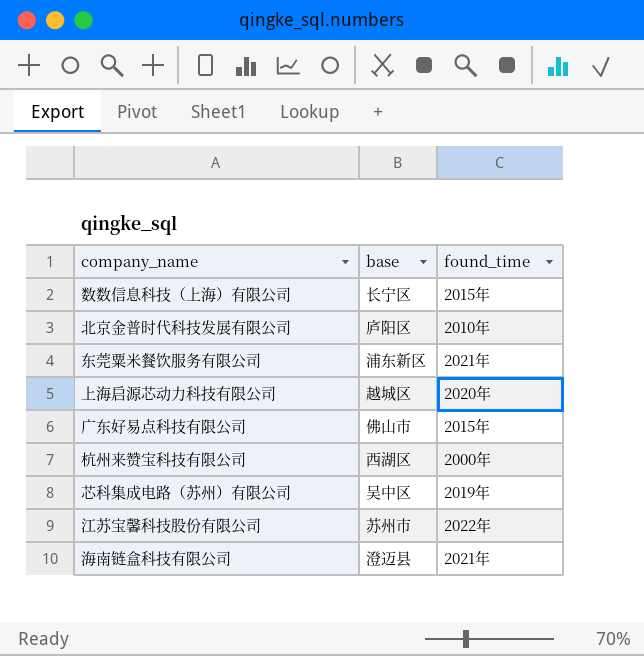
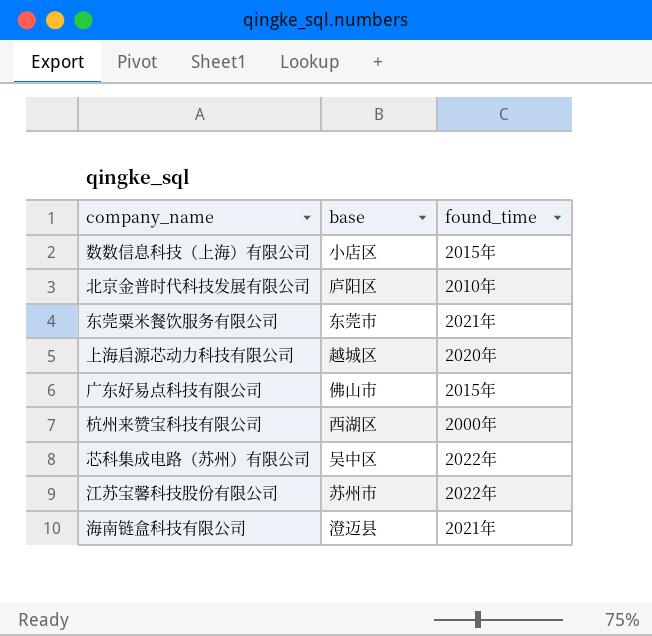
数数信息科技（上海）有限公司 | base: 长宁区 -> 小店区
东莞粟米餐饮服务有限公司 | base: 浦东新区 -> 东莞市
芯科集成电路（苏州）有限公司 | found_time: 2019年 -> 2022年

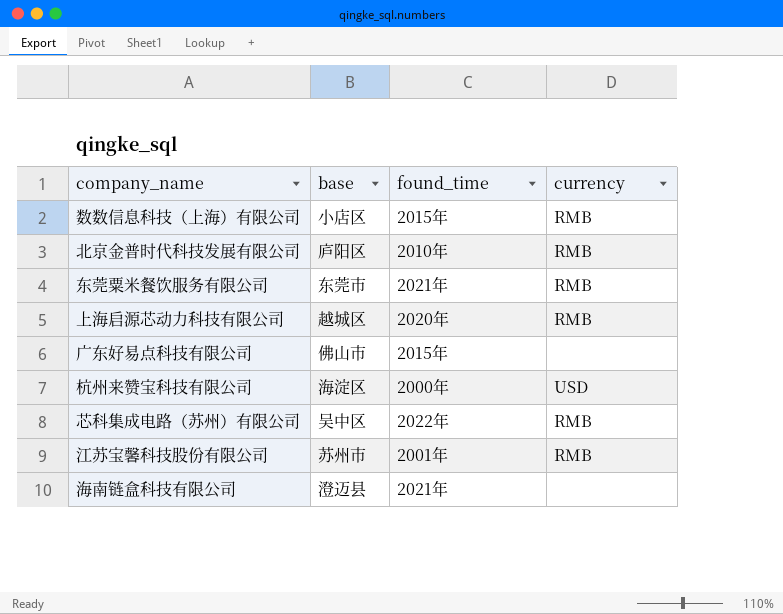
column currency | position: none -> 4
杭州来赞宝科技有限公司 | base: 西湖区 -> 海淀区
江苏宝馨科技股份有限公司 | found_time: 2022年 -> 2001年

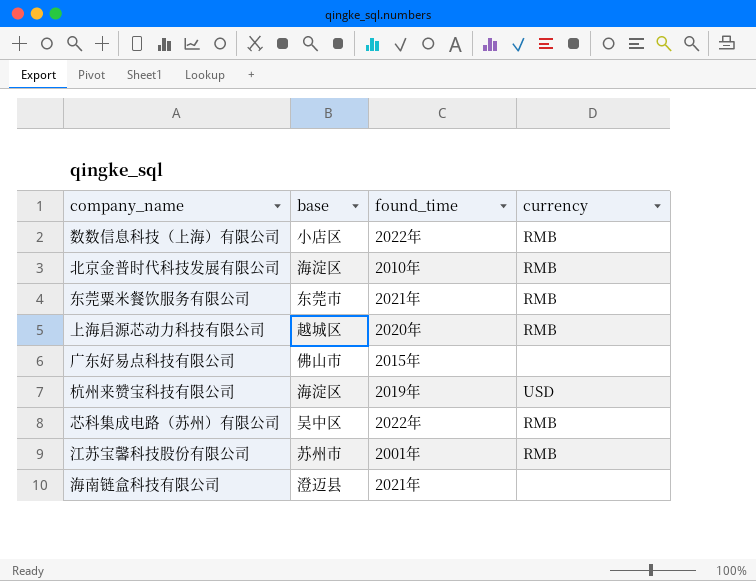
数数信息科技（上海）有限公司 | found_time: 2015年 -> 2022年
北京金普时代科技发展有限公司 | base: 庐阳区 -> 海淀区
杭州来赞宝科技有限公司 | found_time: 2000年 -> 2019年

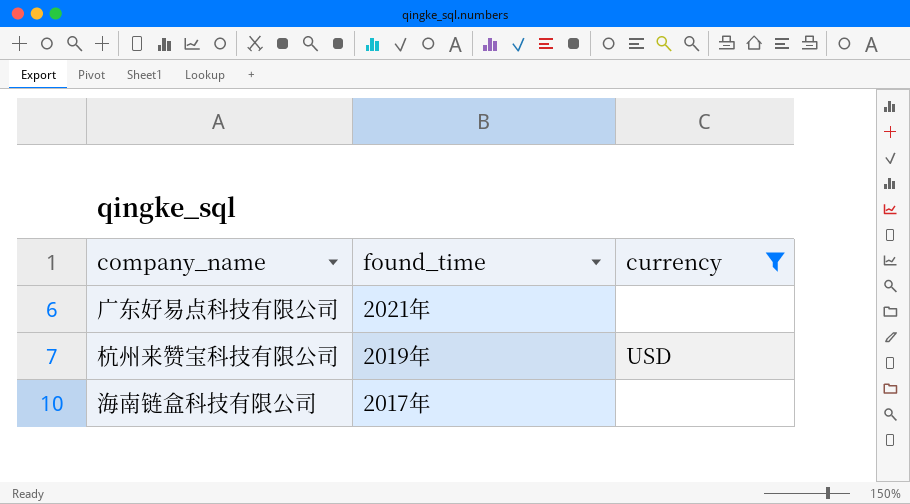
filter: none -> currency != RMB
column base | position: 2 -> none
广东好易点科技有限公司 | found_time: 2015年 -> 2021年
海南链盒科技有限公司 | found_time: 2021年 -> 2017年

